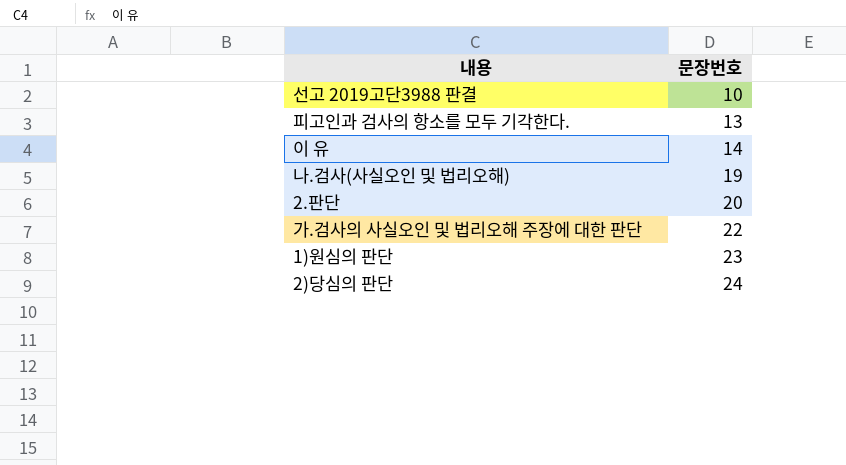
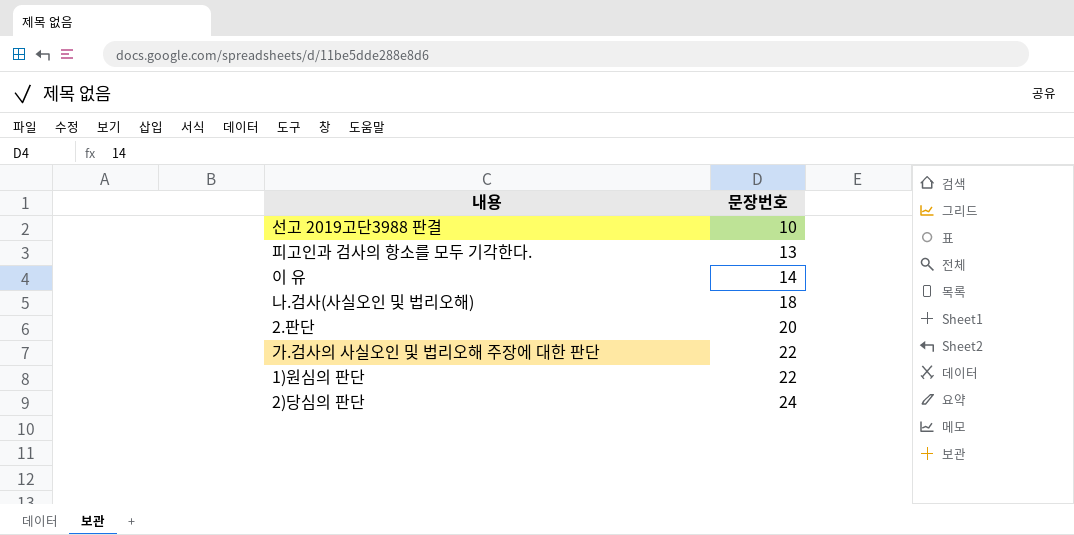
나.검사(사실오인 및 법리오해) | 문장번호: 19 -> 18
1)원심의 판단 | 문장번호: 23 -> 22

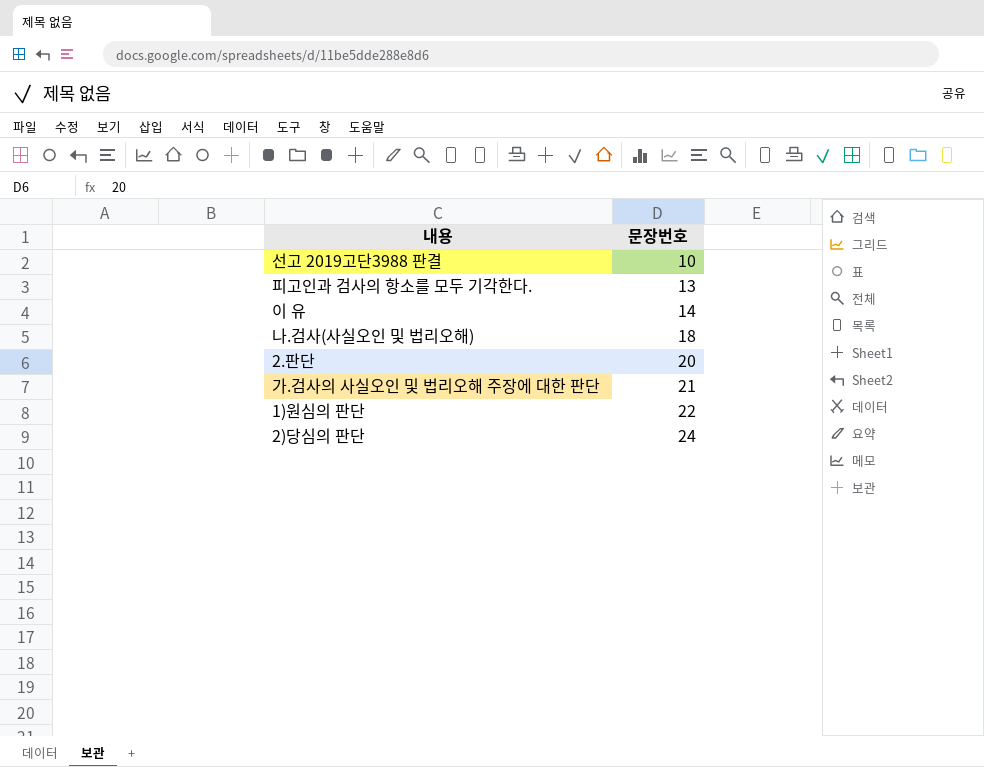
가.검사의 사실오인 및 법리오해 주장에 대한 판단 | 문장번호: 22 -> 21

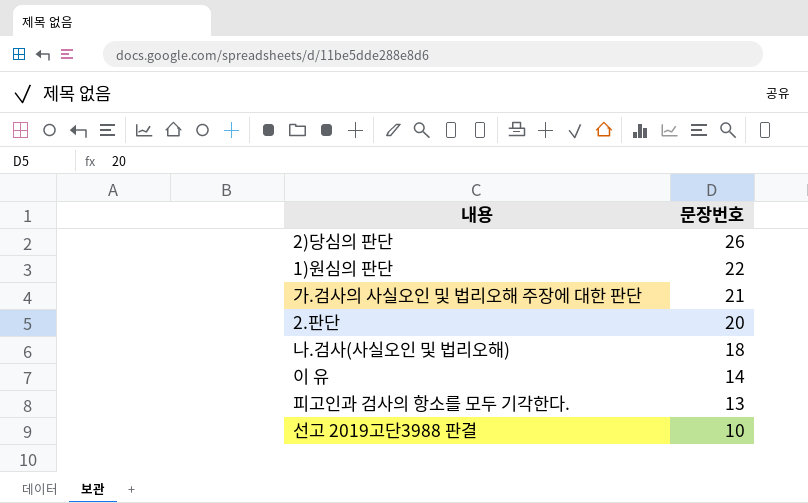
row order: 문장번호 ascending -> 문장번호 descending
2)당심의 판단 | 문장번호: 24 -> 26

